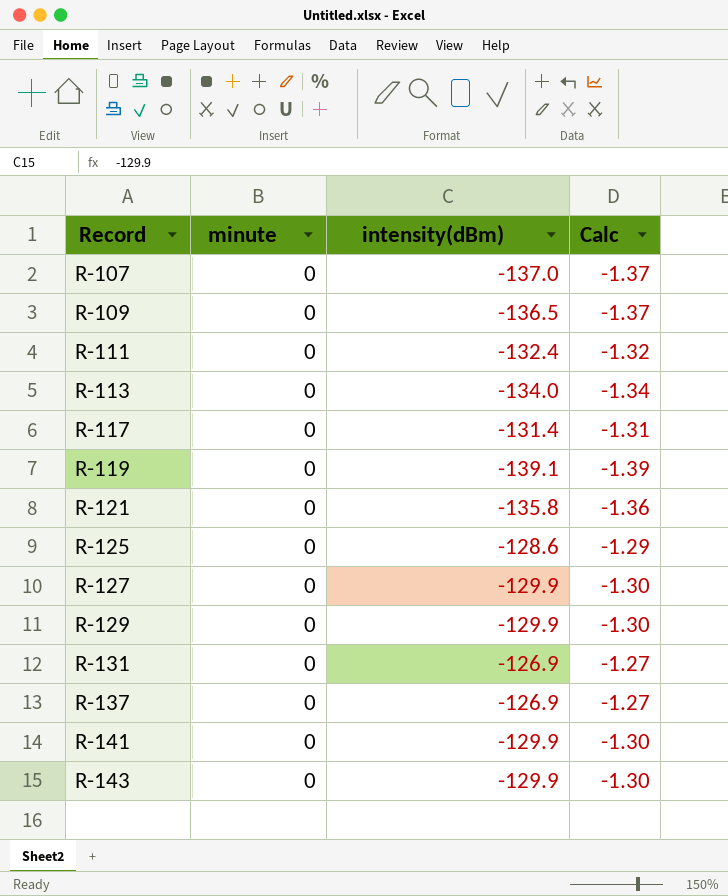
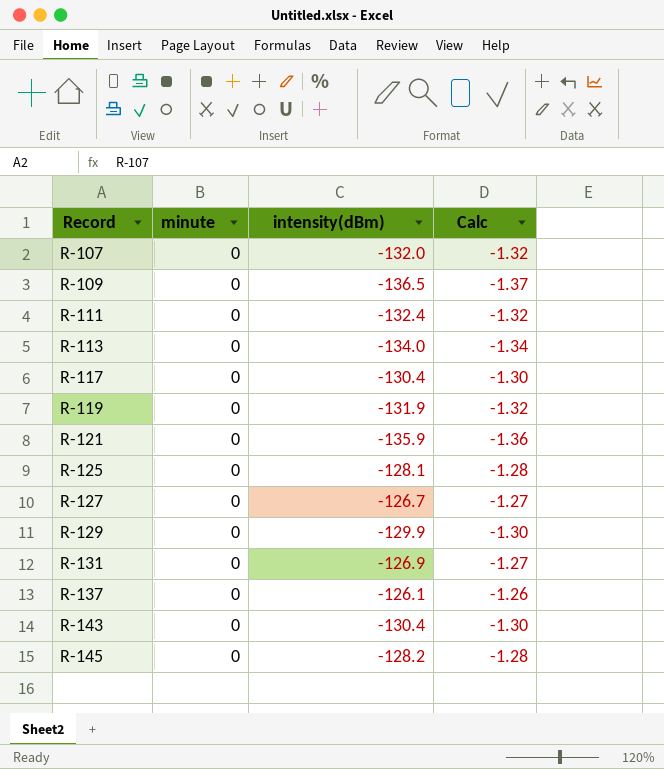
row R-141: 0 | -129.9 | -1.30 -> none
R-107 | intensity(dBm): -137.0 -> -132.0
R-107 | Calc: -1.37 -> -1.32
R-117 | intensity(dBm): -131.4 -> -130.4
R-117 | Calc: -1.31 -> -1.30
R-119 | intensity(dBm): -139.1 -> -131.9
R-119 | Calc: -1.39 -> -1.32
R-121 | intensity(dBm): -135.8 -> -135.9
R-125 | intensity(dBm): -128.6 -> -128.1
R-125 | Calc: -1.29 -> -1.28
R-127 | intensity(dBm): -129.9 -> -126.7
R-127 | Calc: -1.30 -> -1.27
R-137 | intensity(dBm): -126.9 -> -126.1
R-137 | Calc: -1.27 -> -1.26
R-143 | intensity(dBm): -129.9 -> -130.4
row R-145: none -> 0 | -128.2 | -1.28

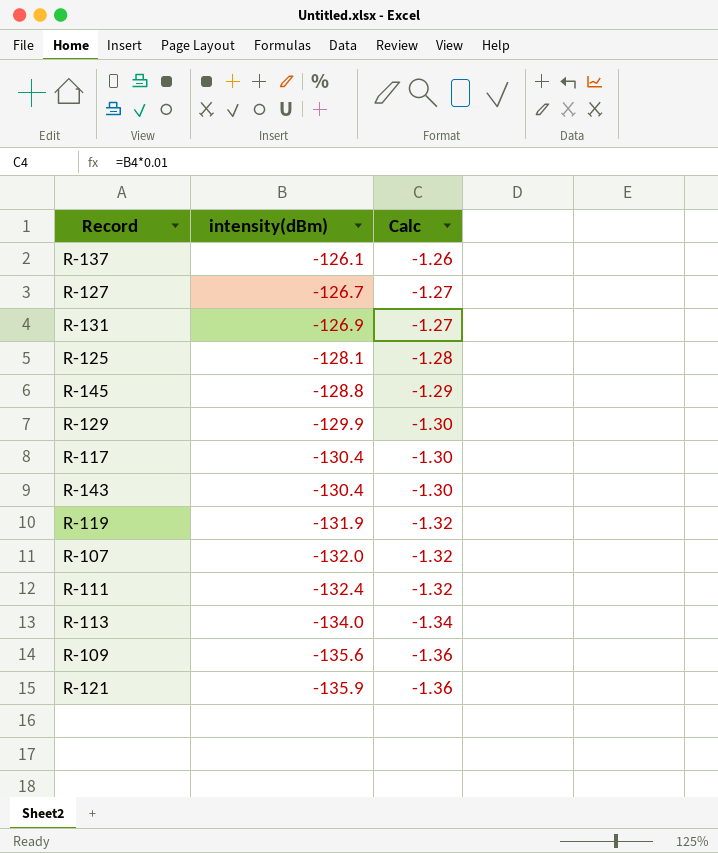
row order: Record ascending -> intensity(dBm) descending
column minute | position: 2 -> none
R-145 | intensity(dBm): -128.2 -> -128.8
R-145 | Calc: -1.28 -> -1.29
R-109 | intensity(dBm): -136.5 -> -135.6
R-109 | Calc: -1.37 -> -1.36

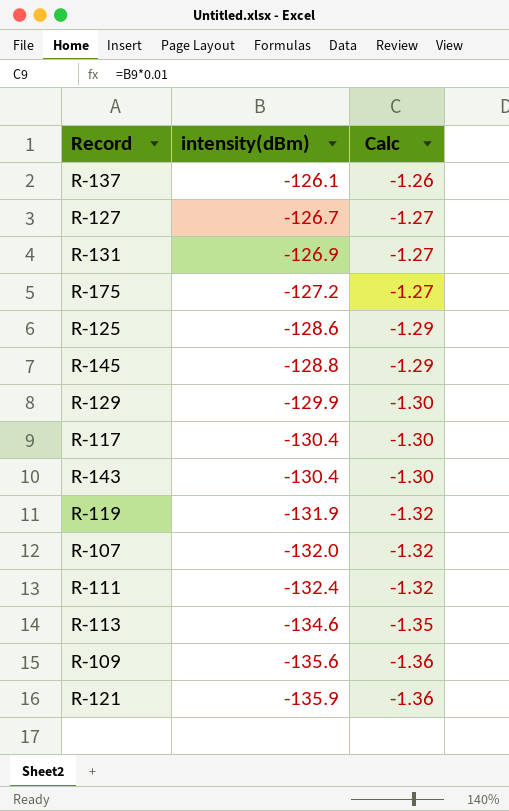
row R-175: none -> -127.2 | -1.27
R-125 | intensity(dBm): -128.1 -> -128.6
R-125 | Calc: -1.28 -> -1.29
R-113 | intensity(dBm): -134.0 -> -134.6
R-113 | Calc: -1.34 -> -1.35

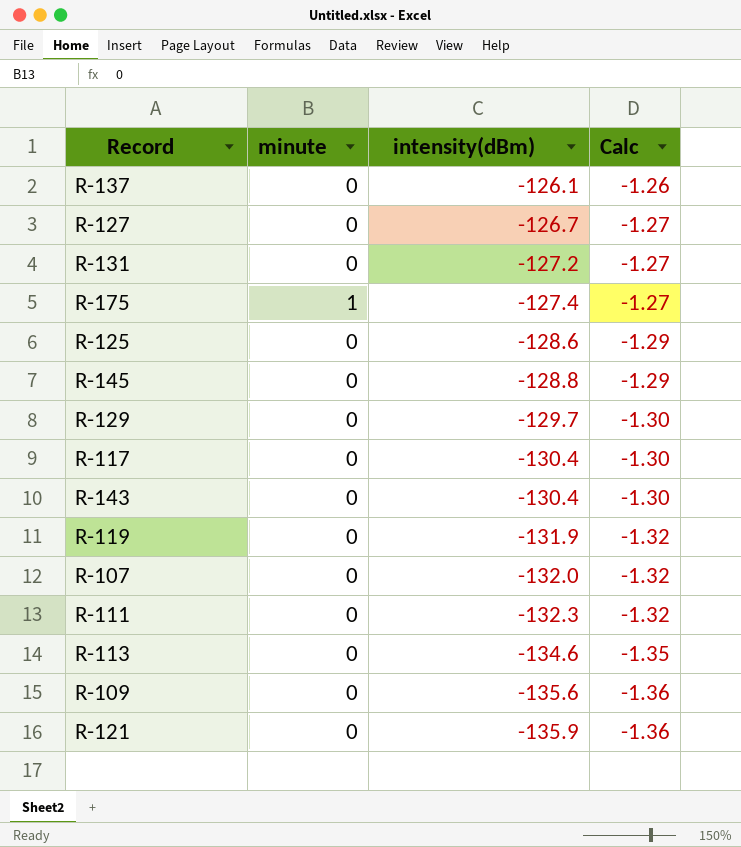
column minute | position: none -> 2
R-131 | intensity(dBm): -126.9 -> -127.2
R-175 | intensity(dBm): -127.2 -> -127.4
R-129 | intensity(dBm): -129.9 -> -129.7
R-111 | intensity(dBm): -132.4 -> -132.3

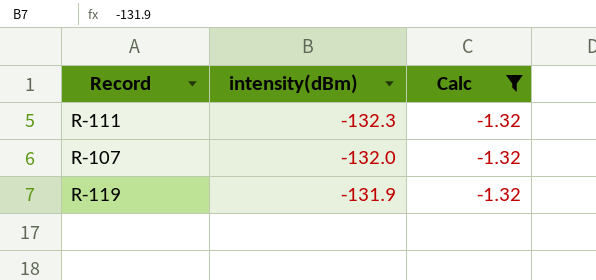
filter: none -> Calc = -1.32
row order: intensity(dBm) descending -> intensity(dBm) ascending
column minute | position: 2 -> none

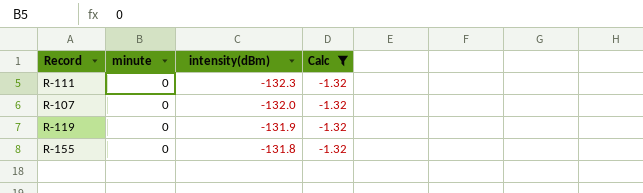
column minute | position: none -> 2
row R-155: none -> 0 | -131.8 | -1.32

